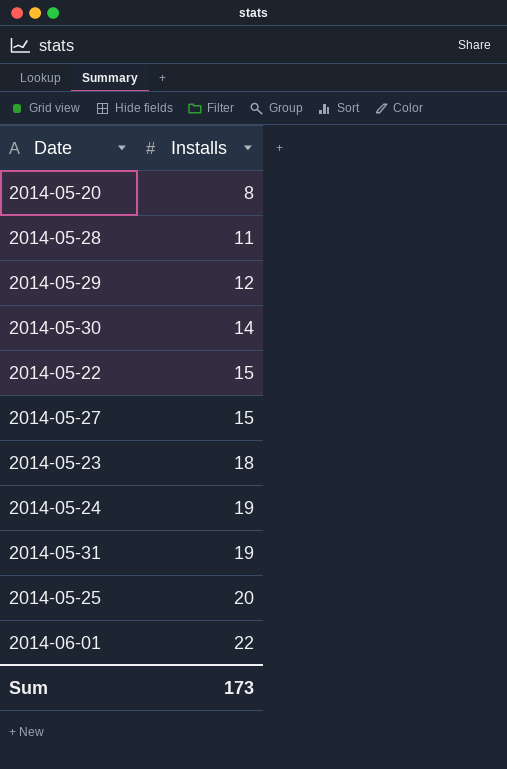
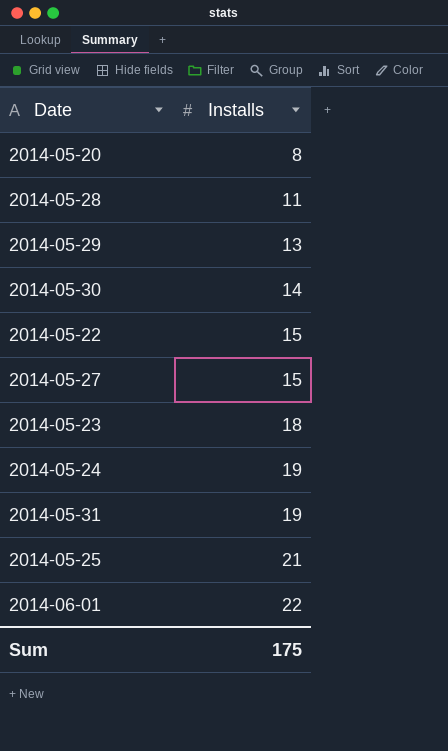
2014-05-29 | Installs: 12 -> 13
2014-05-25 | Installs: 20 -> 21
Sum | Installs: 173 -> 175

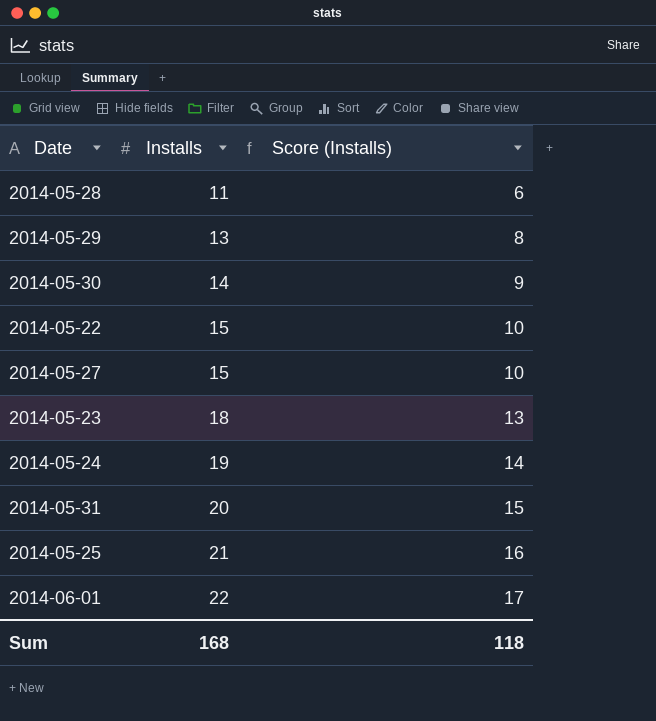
column Score (Installs) | formula: none -> [Installs] - 5
row 2014-05-20: 8 -> none
2014-05-31 | Installs: 19 -> 20
Sum | Installs: 175 -> 168

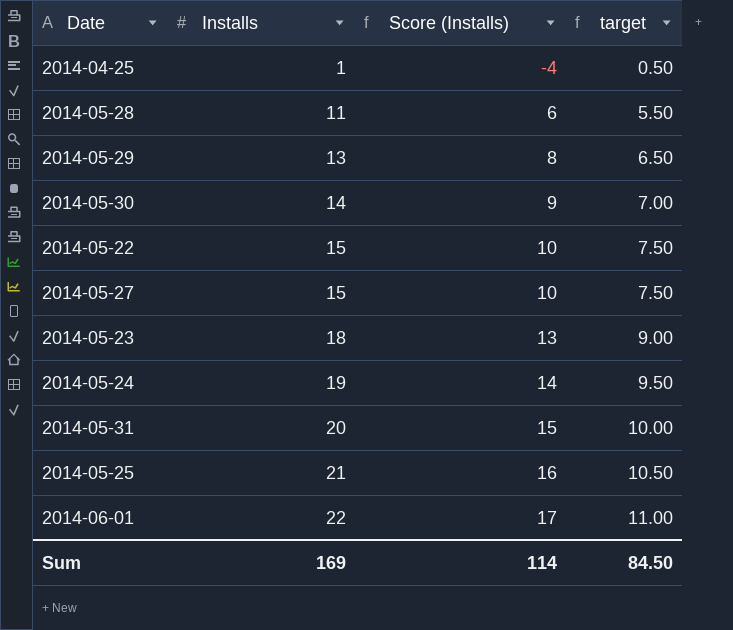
column target | formula: none -> [Installs] * 0.5
row 2014-04-25: none -> 1 | -4 | 0.50
Sum | Installs: 168 -> 169
Sum | Score (Installs): 118 -> 114

